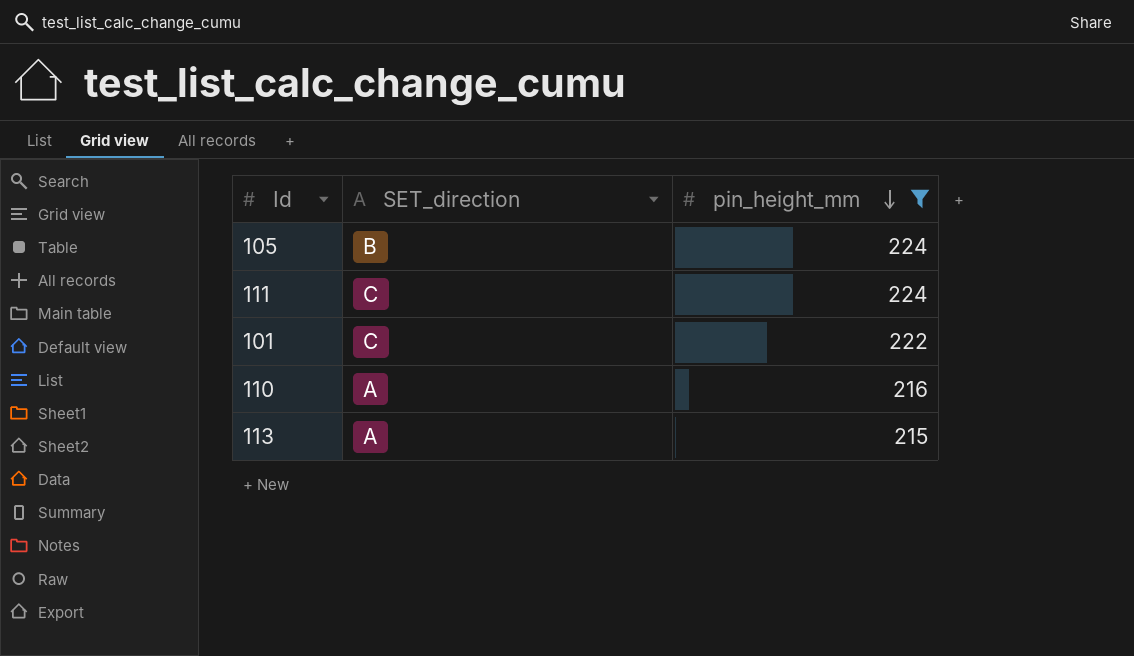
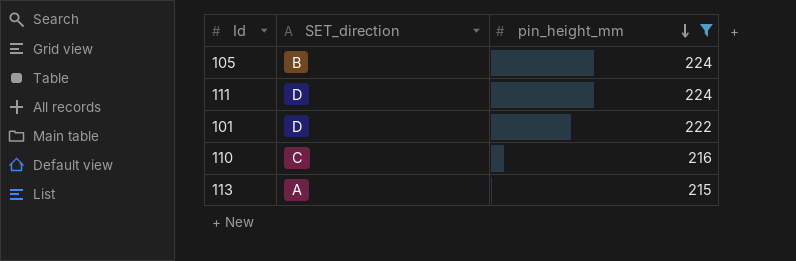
111 | SET_direction: C -> D
101 | SET_direction: C -> D
110 | SET_direction: A -> C

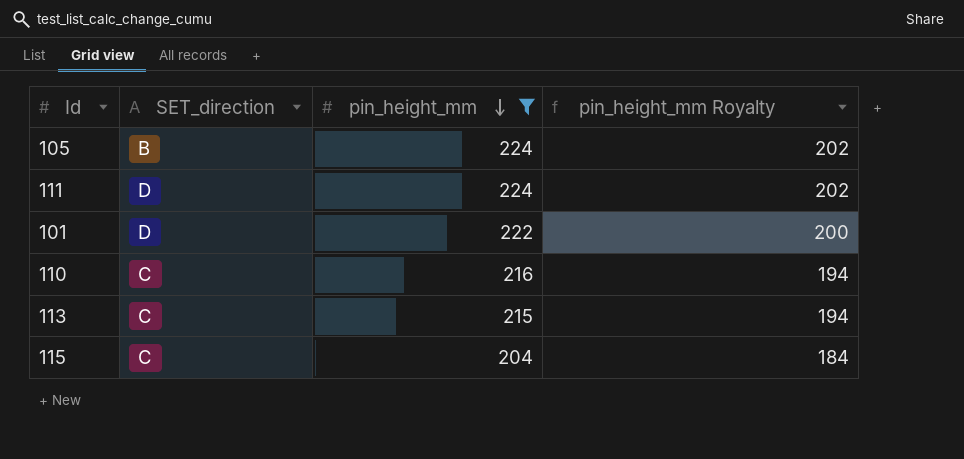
column pin_height_mm Royalty | formula: none -> [pin_height_mm] * 0.9
113 | SET_direction: A -> C
row 115: none -> C | 204 | 184

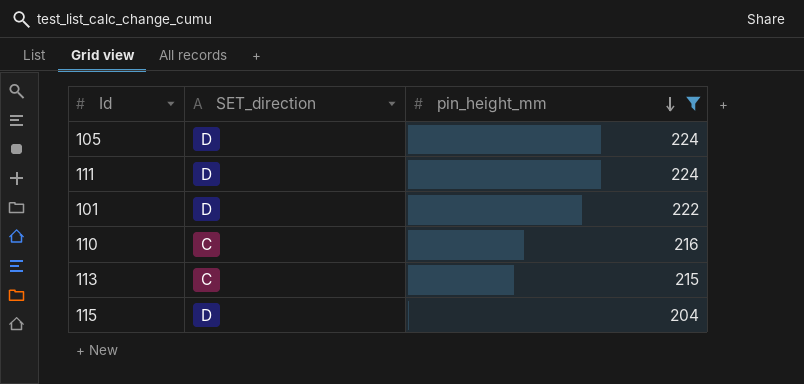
column pin_height_mm Royalty | formula: [pin_height_mm] * 0.9 -> none
105 | SET_direction: B -> D
115 | SET_direction: C -> D

